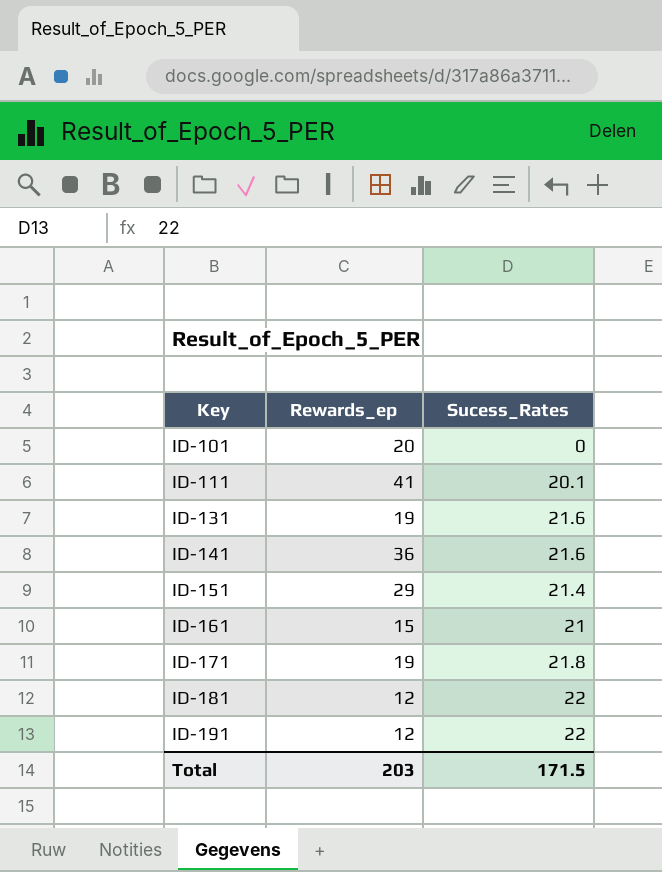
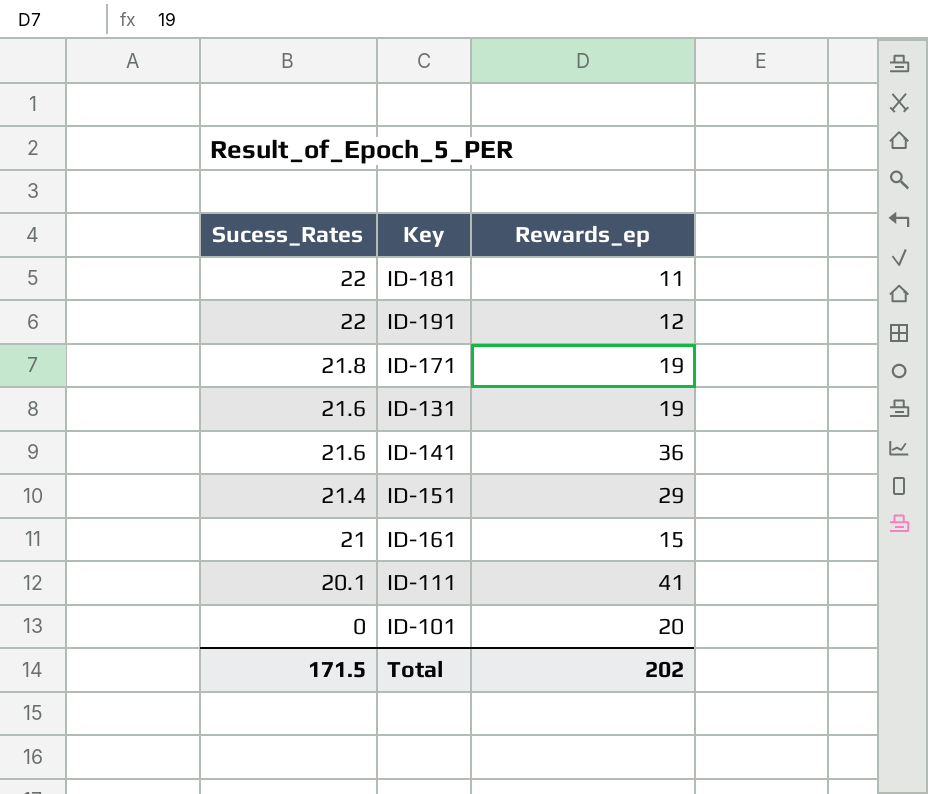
row order: Key ascending -> Sucess_Rates descending
column Sucess_Rates | position: 3 -> 1
ID-181 | Rewards_ep: 12 -> 11
Total | Rewards_ep: 203 -> 202

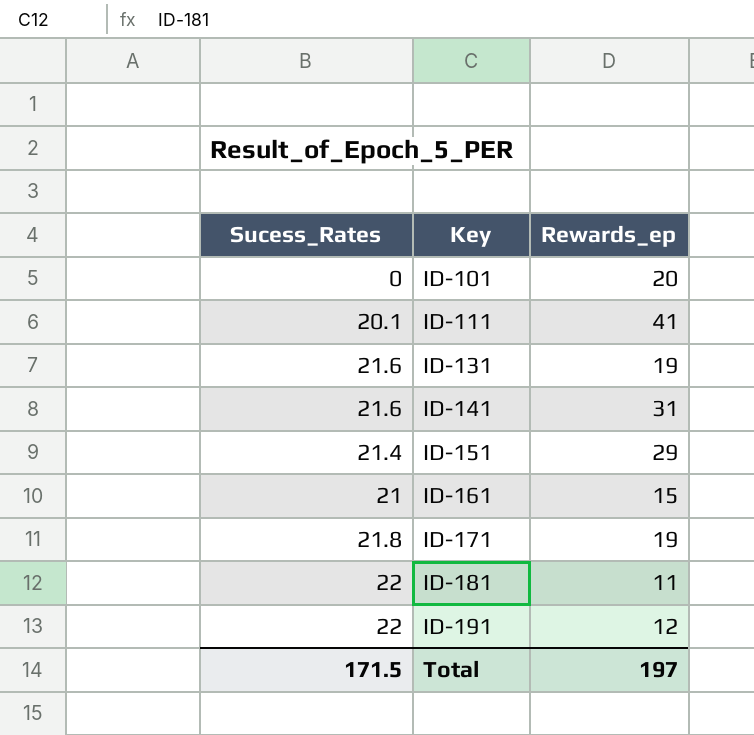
row order: Sucess_Rates descending -> Key ascending
ID-141 | Rewards_ep: 36 -> 31
Total | Rewards_ep: 202 -> 197

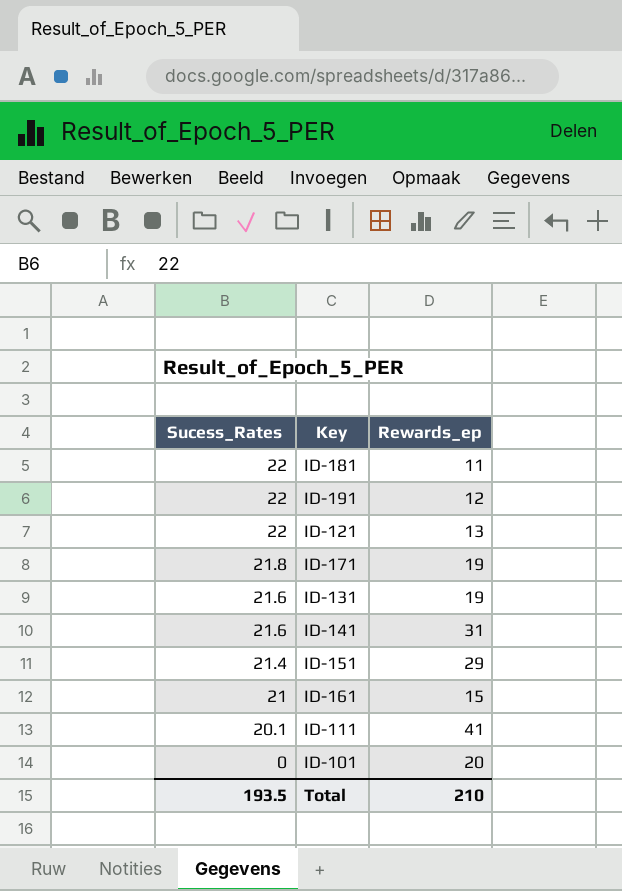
row order: Key ascending -> Sucess_Rates descending
row ID-121: none -> 22 | 13
Total | Sucess_Rates: 171.5 -> 193.5
Total | Rewards_ep: 197 -> 210

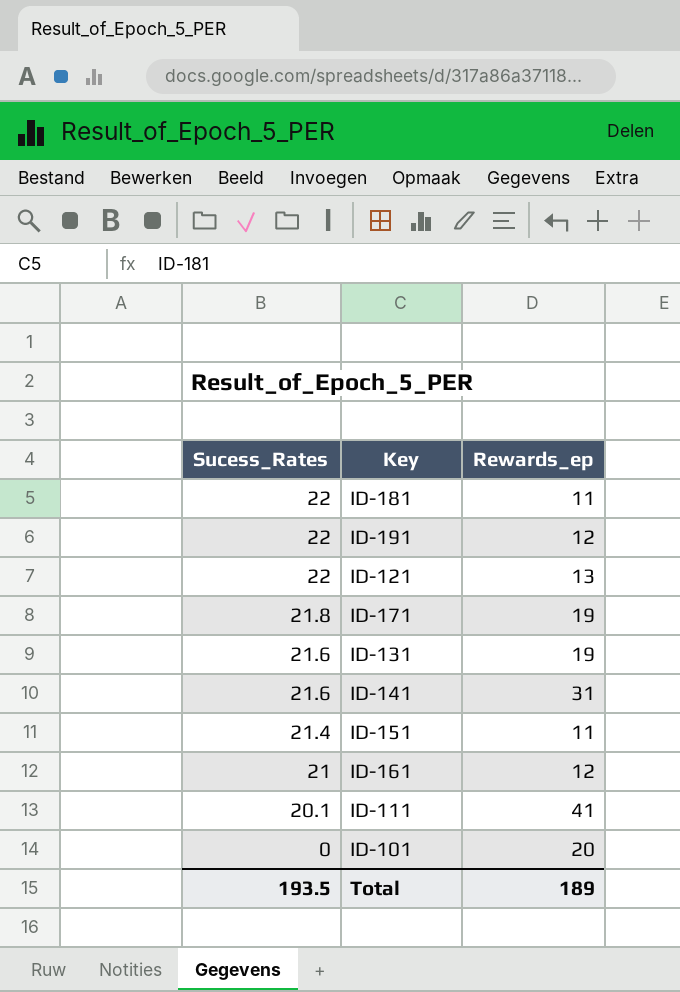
ID-151 | Rewards_ep: 29 -> 11
ID-161 | Rewards_ep: 15 -> 12
Total | Rewards_ep: 210 -> 189

